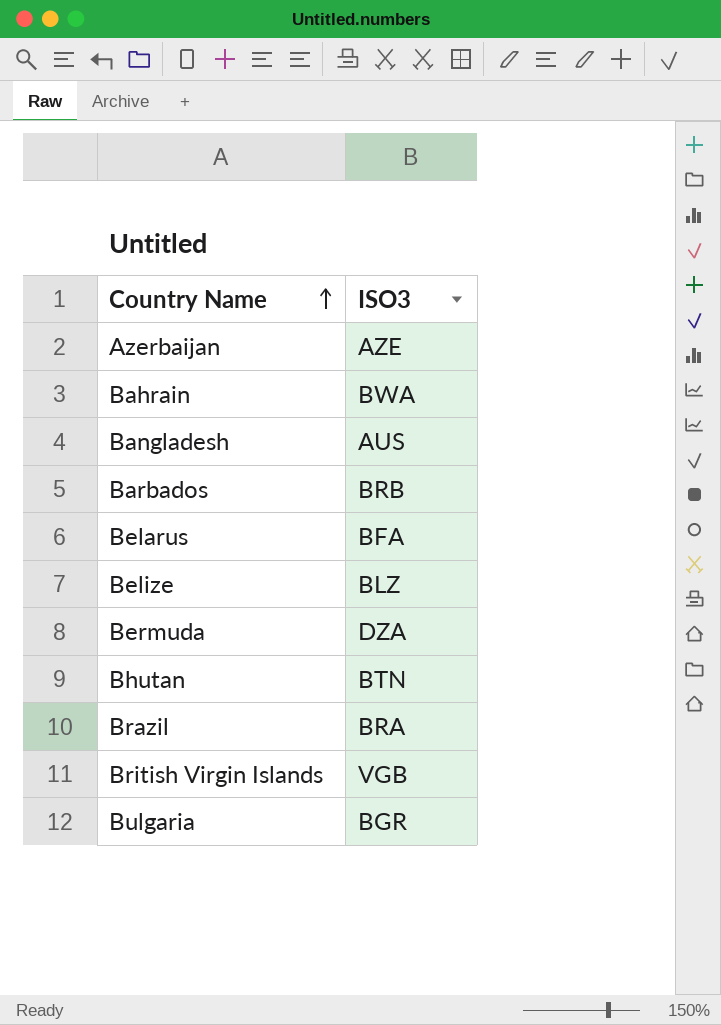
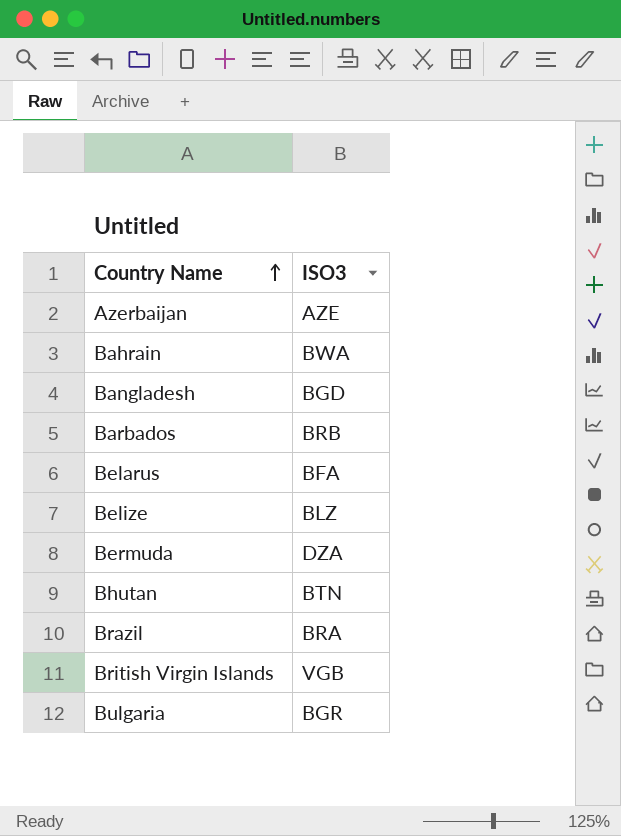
Bangladesh | ISO3: AUS -> BGD

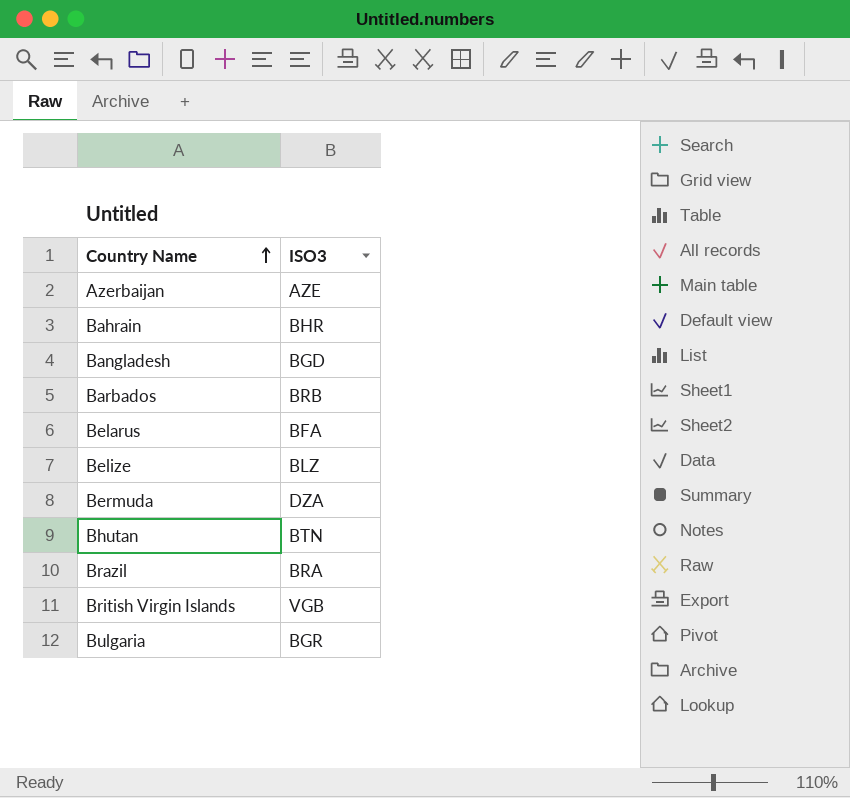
Bahrain | ISO3: BWA -> BHR

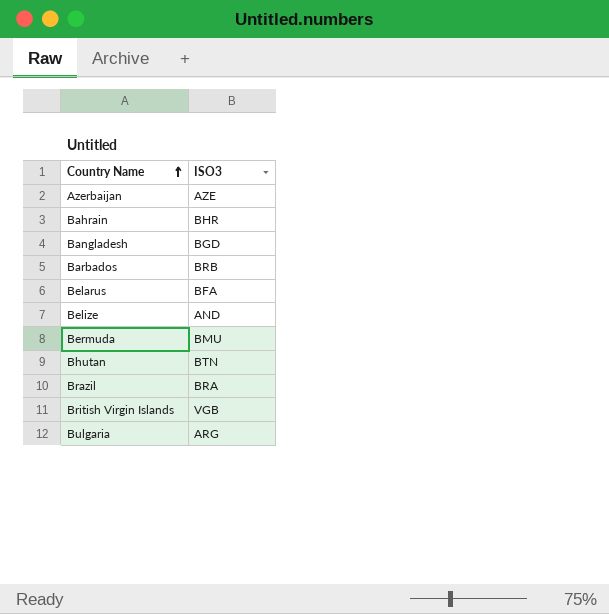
Belize | ISO3: BLZ -> AND
Bermuda | ISO3: DZA -> BMU
Bulgaria | ISO3: BGR -> ARG

